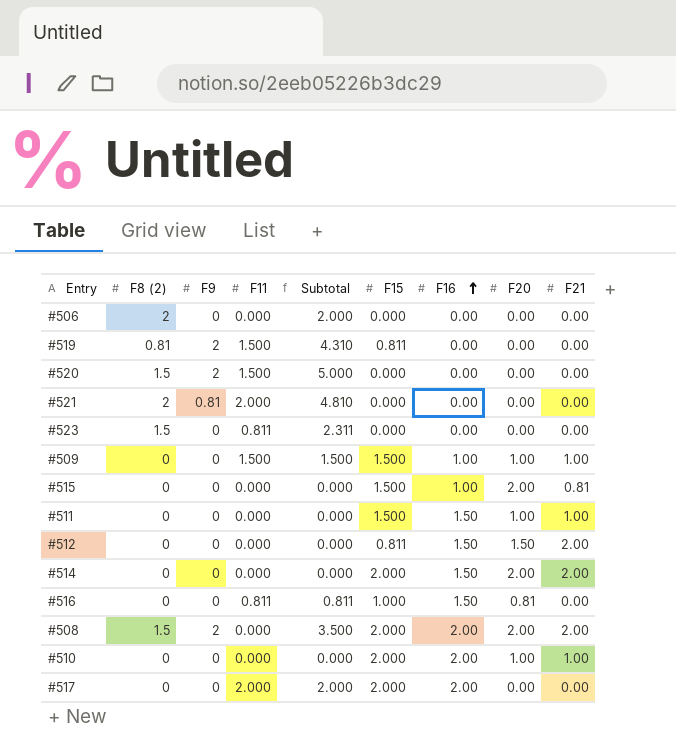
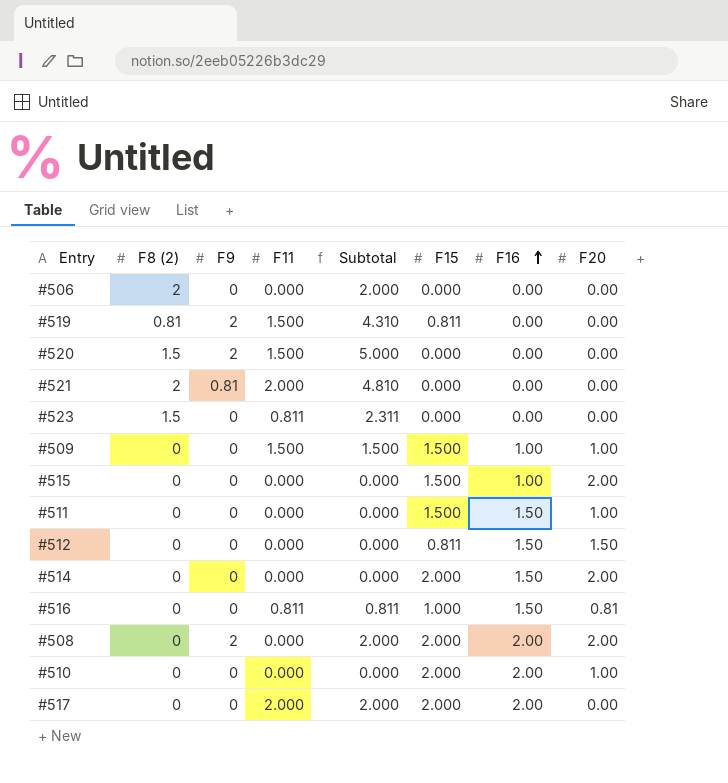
column F21 | position: 9 -> none
#508 | F8 (2): 1.5 -> 0
#508 | Subtotal: 3.500 -> 2.000

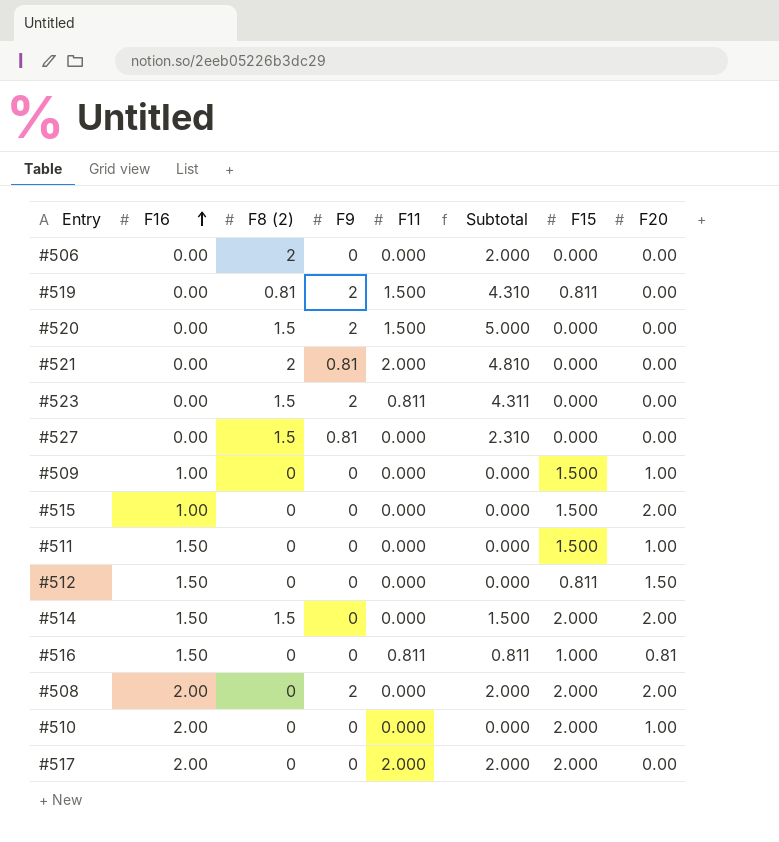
column F16 | position: 7 -> 2
#523 | F9: 0 -> 2
#523 | Subtotal: 2.311 -> 4.311
row #527: none -> 0.00 | 1.5 | 0.81 | 0.000 | 2.310 | 0.000 | 0.00
#509 | F11: 1.500 -> 0.000
#509 | Subtotal: 1.500 -> 0.000
#514 | F8 (2): 0 -> 1.5
#514 | Subtotal: 0.000 -> 1.500

